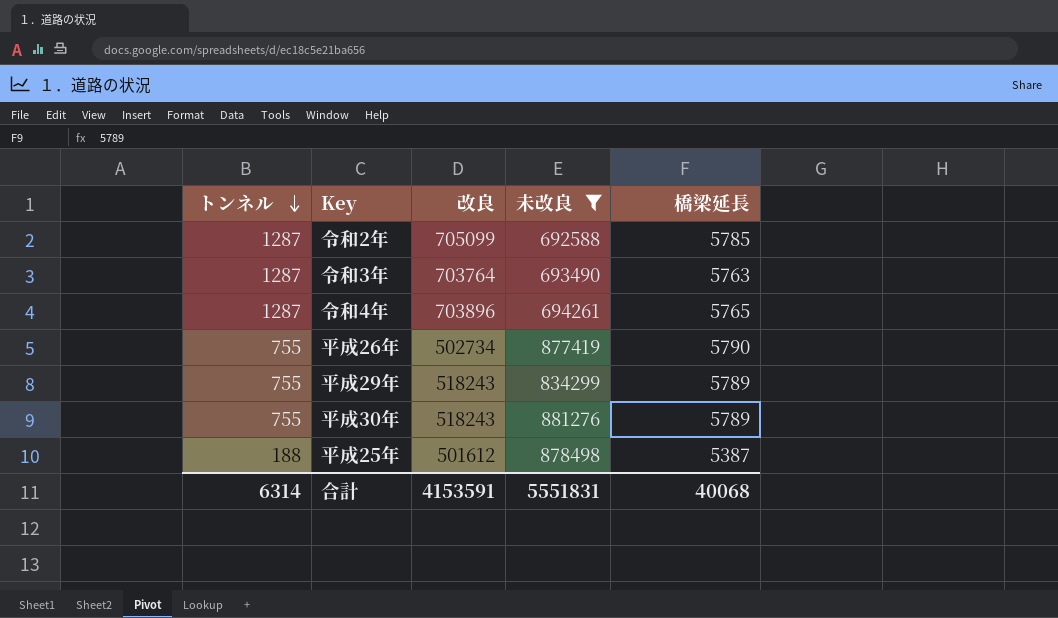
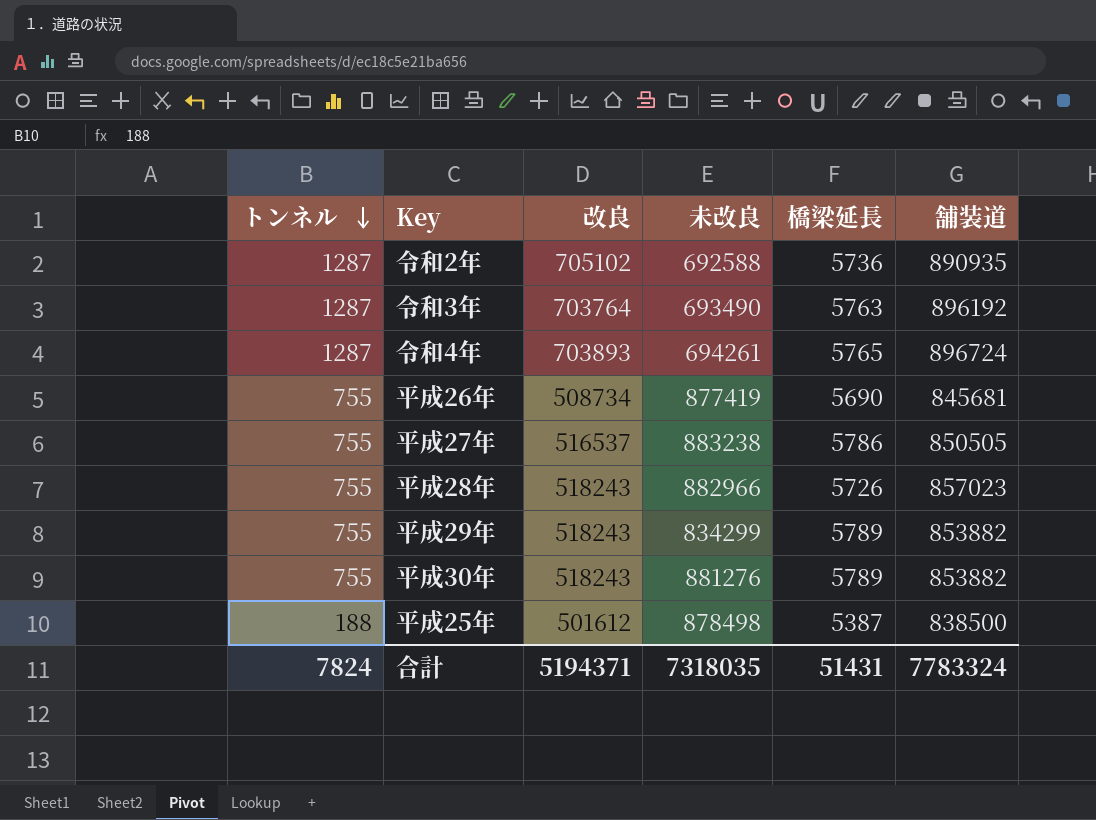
filter: 未改良 <= 881276 -> none
column 舗装道 | position: none -> 6
令和2年 | 改良: 705099 -> 705102
令和2年 | 橋梁延長: 5785 -> 5736
令和4年 | 改良: 703896 -> 703893
平成26年 | 改良: 502734 -> 508734
平成26年 | 橋梁延長: 5790 -> 5690
合計 | トンネル: 6314 -> 7824
合計 | 改良: 4153591 -> 5194371
合計 | 未改良: 5551831 -> 7318035
合計 | 橋梁延長: 40068 -> 51431

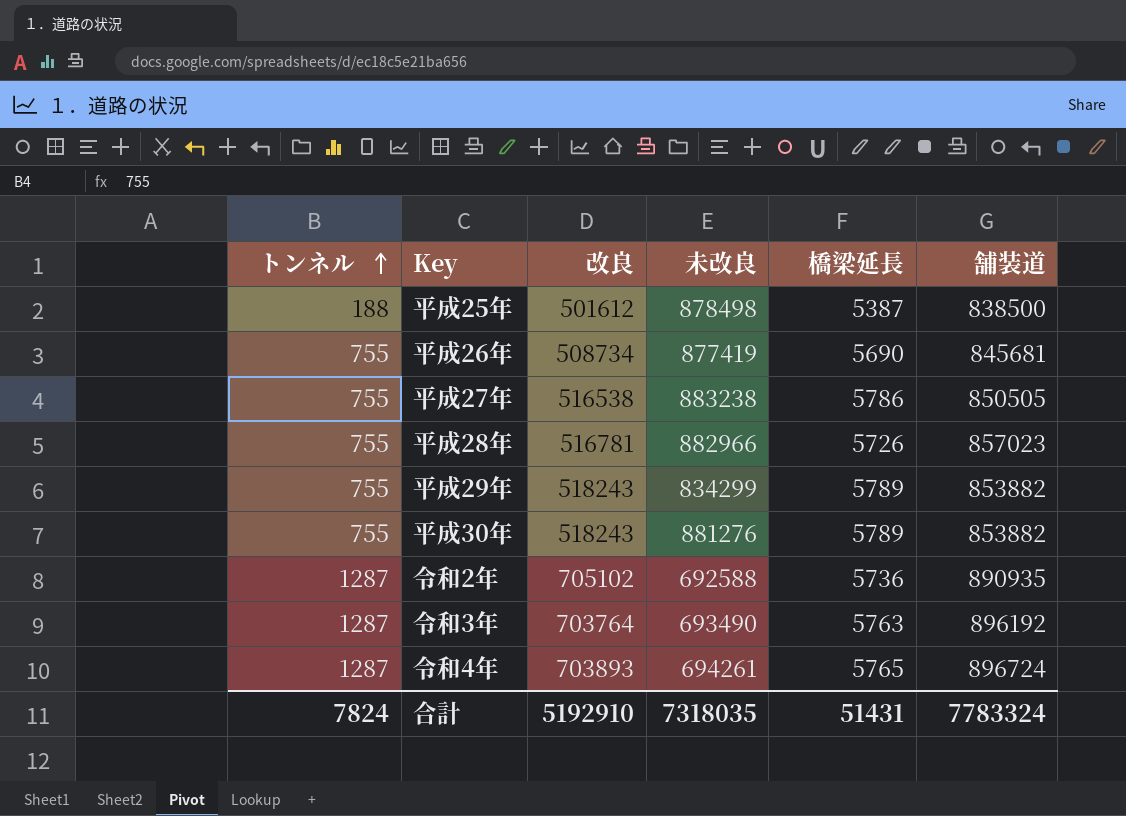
row order: トンネル descending -> トンネル ascending
平成27年 | 改良: 516537 -> 516538
平成28年 | 改良: 518243 -> 516781
合計 | 改良: 5194371 -> 5192910

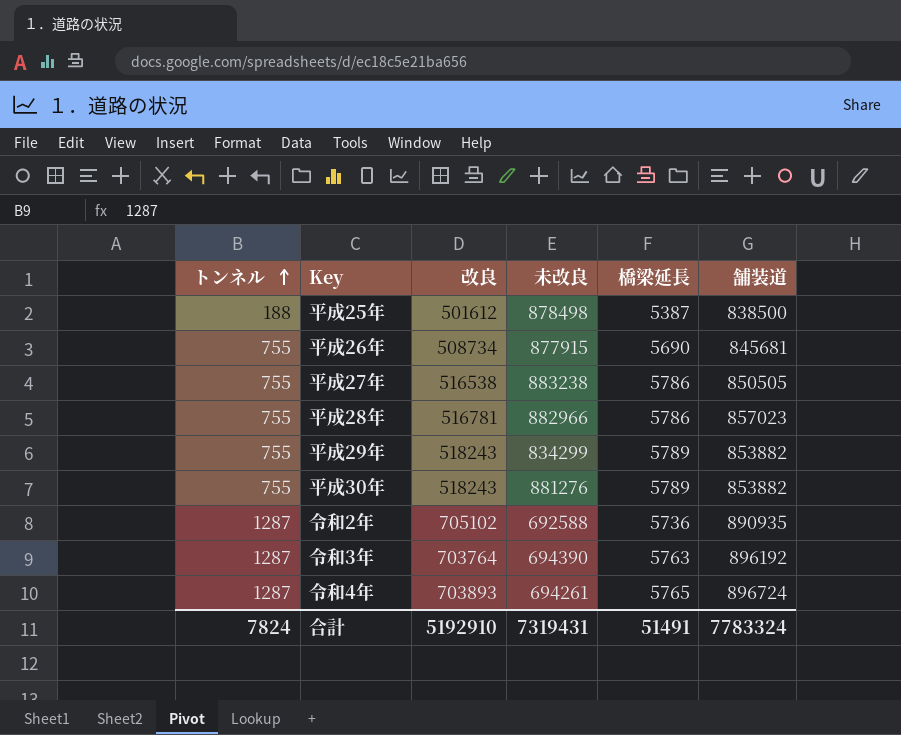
平成26年 | 未改良: 877419 -> 877915
平成28年 | 橋梁延長: 5726 -> 5786
令和3年 | 未改良: 693490 -> 694390
合計 | 未改良: 7318035 -> 7319431
合計 | 橋梁延長: 51431 -> 51491

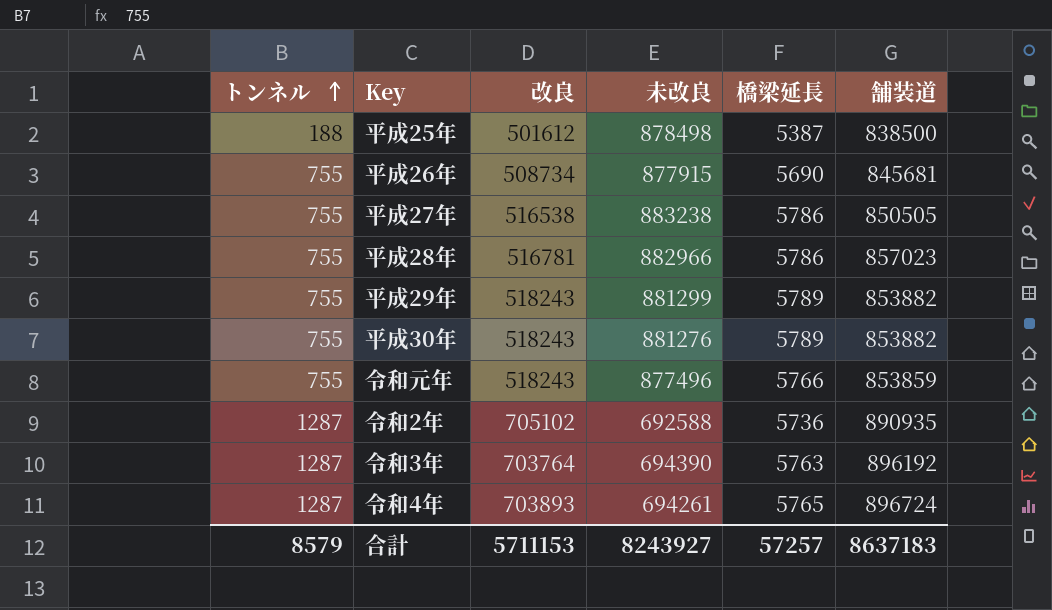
平成29年 | 未改良: 834299 -> 881299
row 令和元年: none -> 755 | 518243 | 877496 | 5766 | 853859
合計 | トンネル: 7824 -> 8579
合計 | 改良: 5192910 -> 5711153
合計 | 未改良: 7319431 -> 8243927
合計 | 橋梁延長: 51491 -> 57257
合計 | 舗装道: 7783324 -> 8637183

